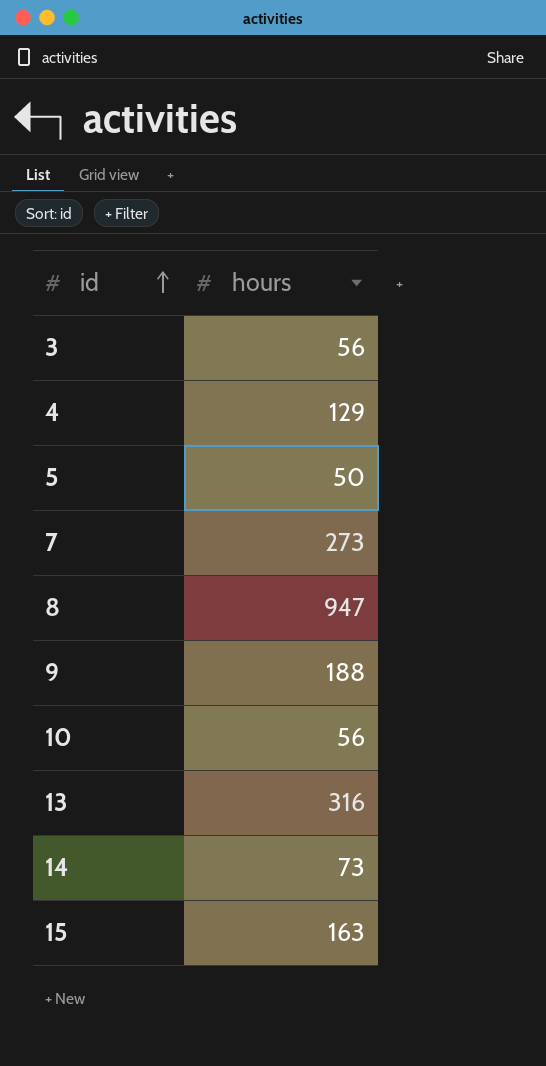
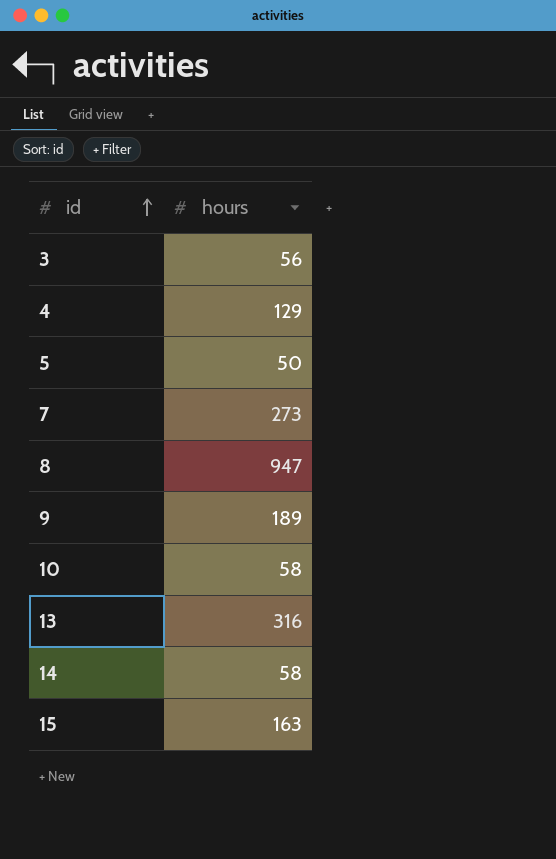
9 | hours: 188 -> 189
10 | hours: 56 -> 58
14 | hours: 73 -> 58

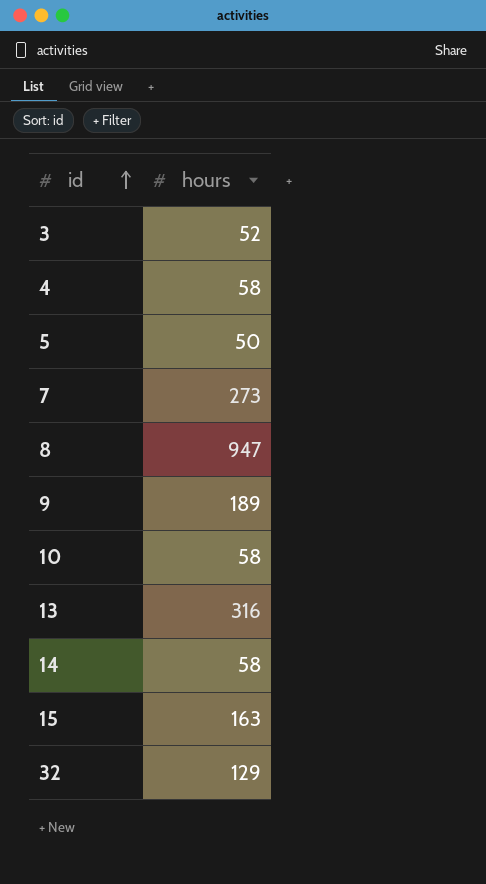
3 | hours: 56 -> 52
4 | hours: 129 -> 58
row 32: none -> 129

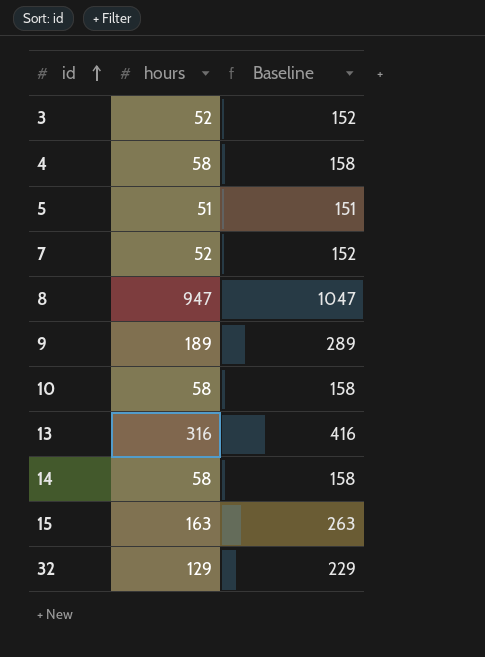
column Baseline | formula: none -> [hours] + 100
5 | hours: 50 -> 51
7 | hours: 273 -> 52

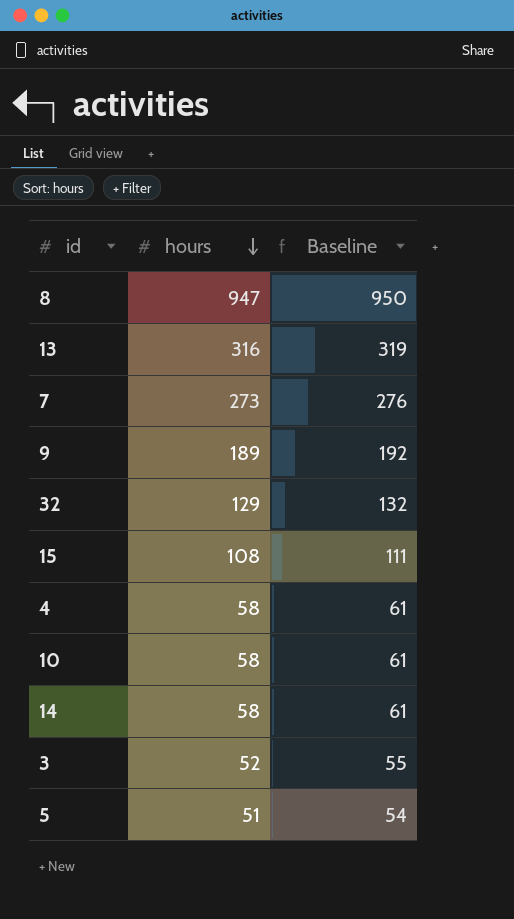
row order: id ascending -> hours descending
column Baseline | formula: [hours] + 100 -> [hours] + 3
7 | hours: 52 -> 273
15 | hours: 163 -> 108

